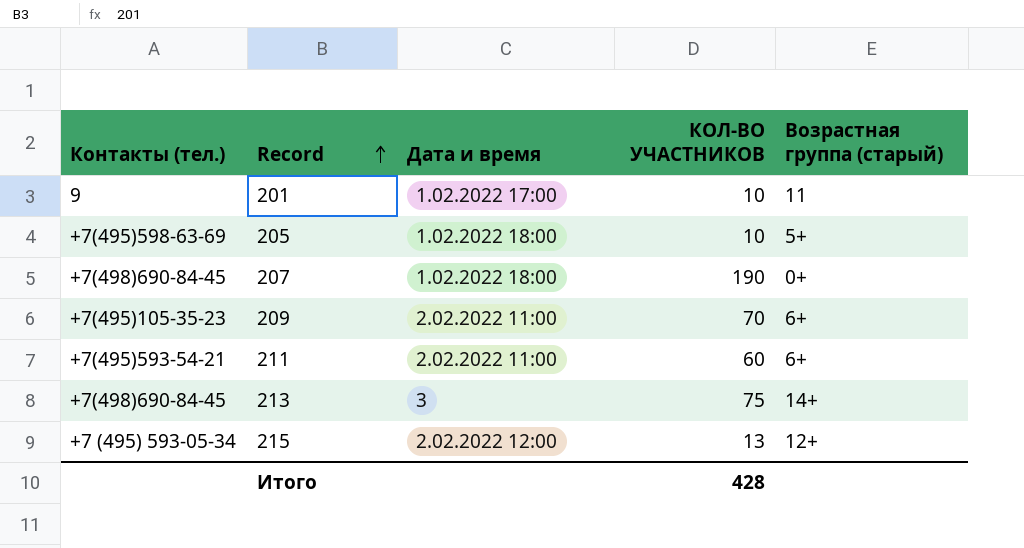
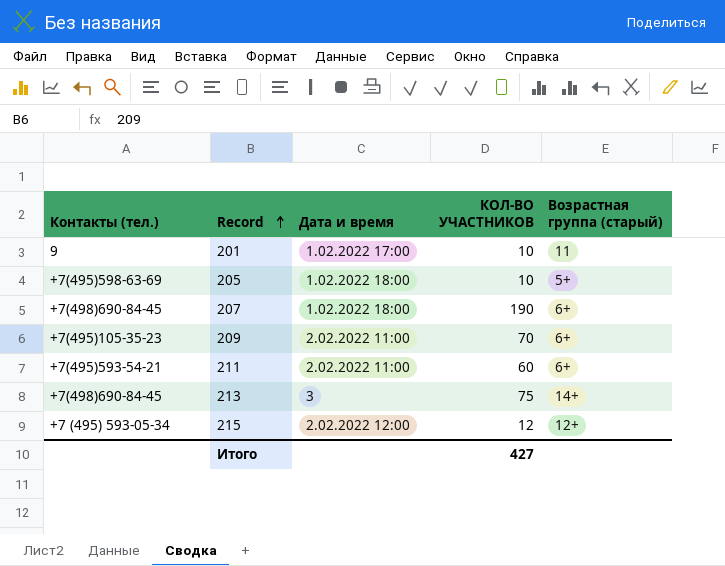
207 | Возрастная группа (старый): 0+ -> 6+
215 | КОЛ-ВО УЧАСТНИКОВ: 13 -> 12
Итого | КОЛ-ВО УЧАСТНИКОВ: 428 -> 427

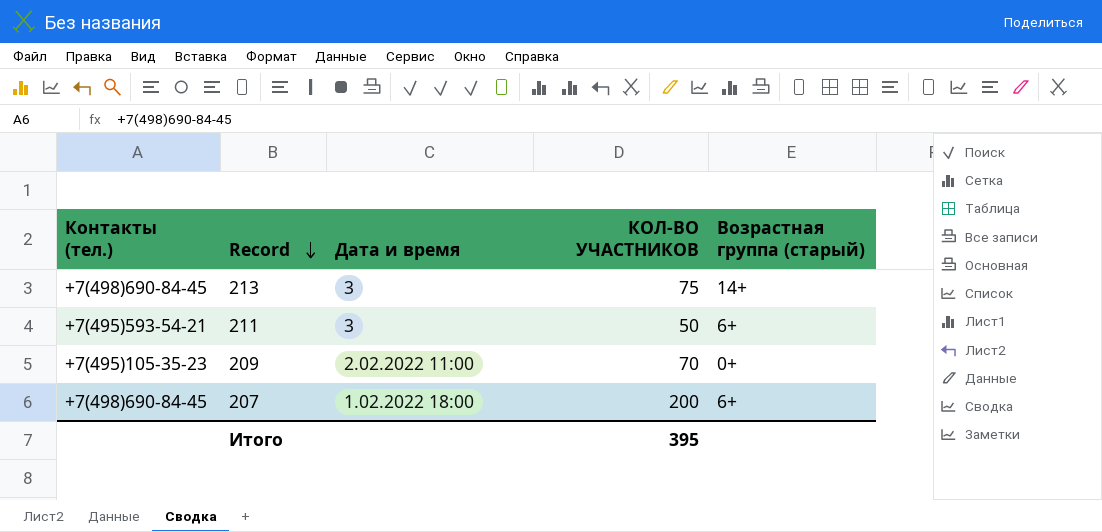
row order: Record ascending -> Record descending
row 201: 9 | 1.02.2022 17:00 | 10 | 11 -> none
row 205: +7(495)598-63-69 | 1.02.2022 18:00 | 10 | 5+ -> none
row 215: +7 (495) 593-05-34 | 2.02.2022 12:00 | 12 | 12+ -> none
211 | Дата и время: 2.02.2022 11:00 -> 3
211 | КОЛ-ВО УЧАСТНИКОВ: 60 -> 50
209 | Возрастная группа (старый): 6+ -> 0+
207 | КОЛ-ВО УЧАСТНИКОВ: 190 -> 200
Итого | КОЛ-ВО УЧАСТНИКОВ: 427 -> 395

